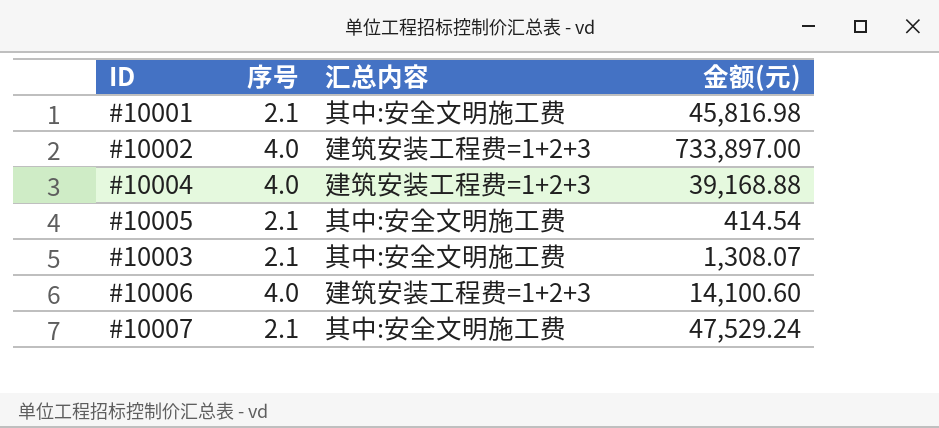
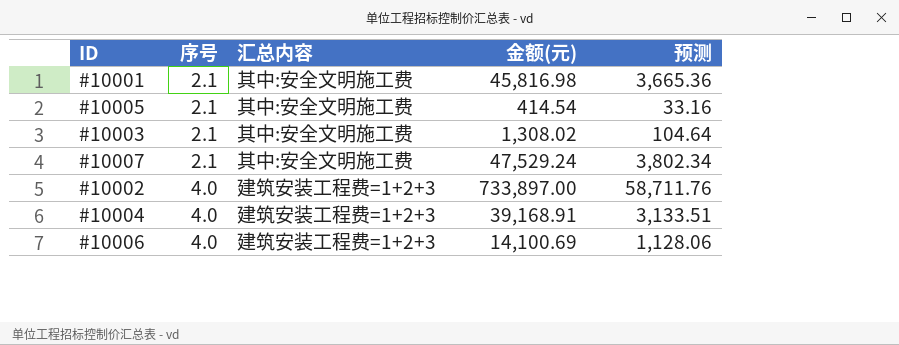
row order: none -> 序号 ascending
column 预测 | formula: none -> [金额(元)] * 0.08
#10003 | 金额(元): 1,308.07 -> 1,308.02
#10004 | 金额(元): 39,168.88 -> 39,168.91
#10006 | 金额(元): 14,100.60 -> 14,100.69

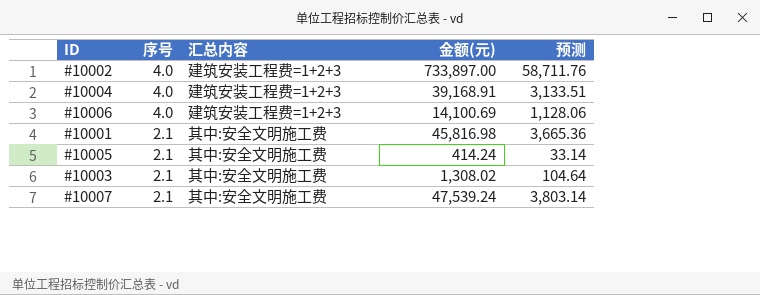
row order: 序号 ascending -> 序号 descending
#10005 | 金额(元): 414.54 -> 414.24
#10005 | 预测: 33.16 -> 33.14
#10007 | 金额(元): 47,529.24 -> 47,539.24
#10007 | 预测: 3,802.34 -> 3,803.14

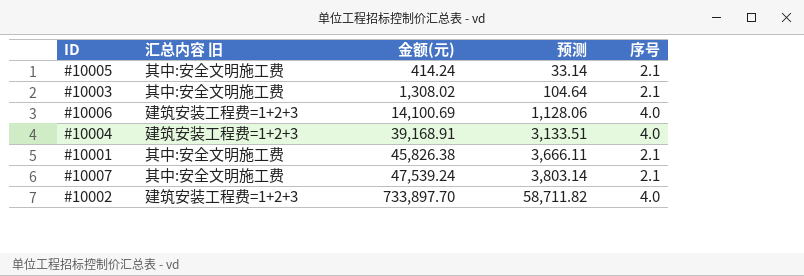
row order: 序号 descending -> 金额(元) ascending
column name: 汇总内容 -> 汇总内容 旧
column 序号 | position: 2 -> 5
#10001 | 金额(元): 45,816.98 -> 45,826.38
#10001 | 预测: 3,665.36 -> 3,666.11
#10002 | 金额(元): 733,897.00 -> 733,897.70
#10002 | 预测: 58,711.76 -> 58,711.82

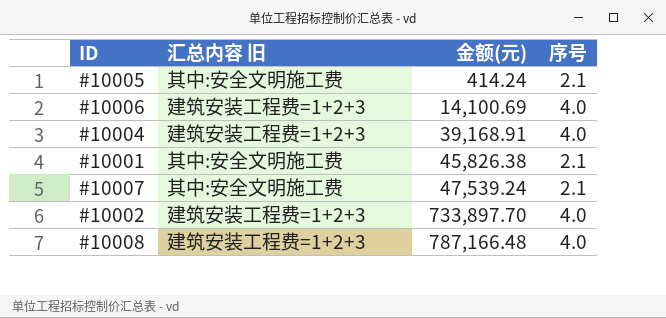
column 预测 | formula: [金额(元)] * 0.08 -> none
row #10003: 其中:安全文明施工费 | 1,308.02 | 104.64 | 2.1 -> none
row #10008: none -> 建筑安装工程费=1+2+3 | 787,166.48 | 4.0

